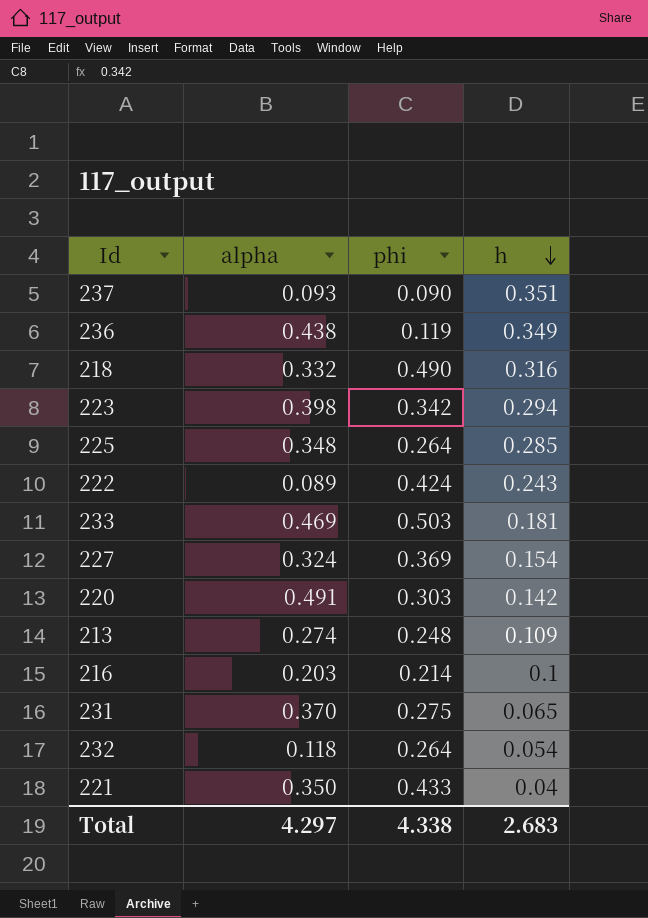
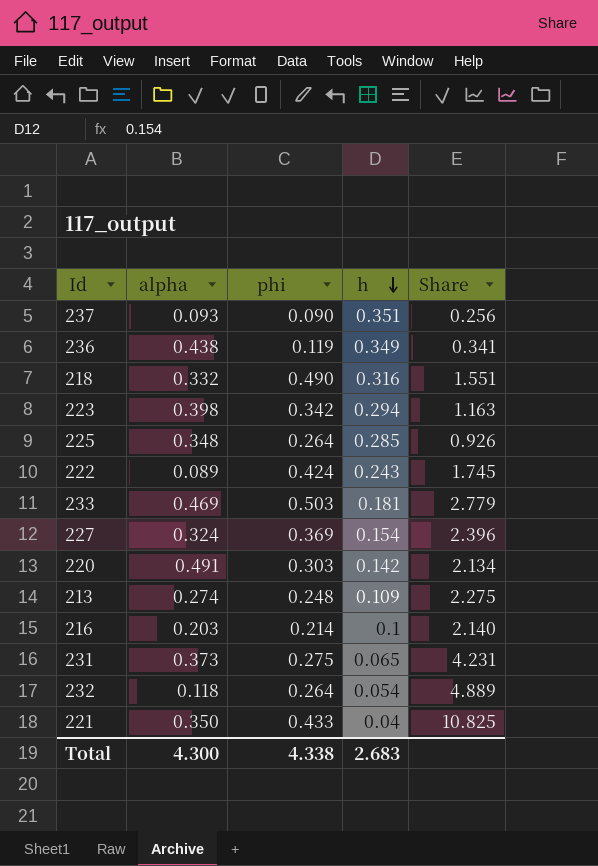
column Share | formula: none -> [phi] / [h]
231 | alpha: 0.370 -> 0.373
Total | alpha: 4.297 -> 4.300

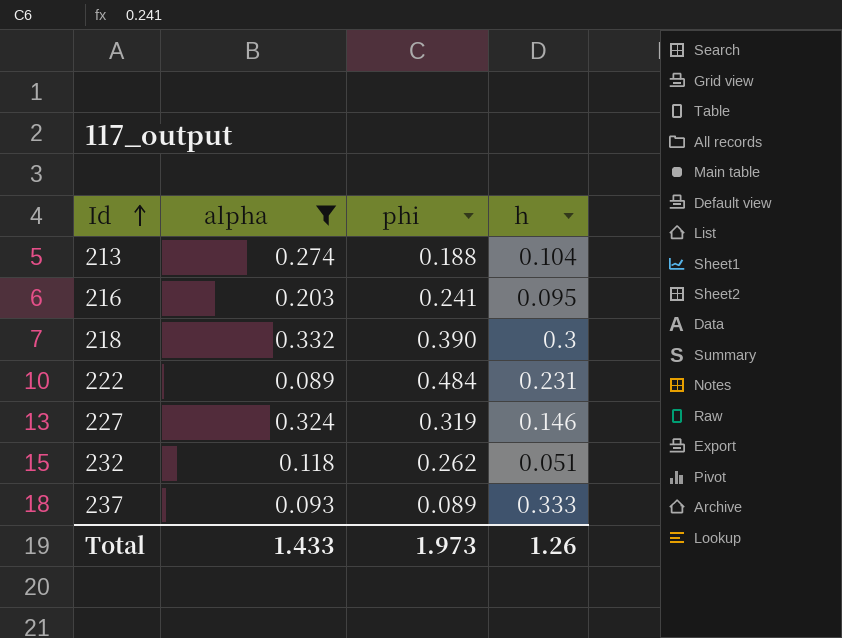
filter: none -> alpha <= 0.332
row order: h descending -> Id ascending
column Share | formula: [phi] / [h] -> none
213 | phi: 0.248 -> 0.188
213 | h: 0.109 -> 0.104
216 | phi: 0.214 -> 0.241
216 | h: 0.1 -> 0.095
218 | phi: 0.490 -> 0.390
218 | h: 0.316 -> 0.3
222 | phi: 0.424 -> 0.484
222 | h: 0.243 -> 0.231
227 | phi: 0.369 -> 0.319
227 | h: 0.154 -> 0.146
232 | phi: 0.264 -> 0.262
232 | h: 0.054 -> 0.051
237 | phi: 0.090 -> 0.089
237 | h: 0.351 -> 0.333
Total | alpha: 4.300 -> 1.433
Total | phi: 4.338 -> 1.973
Total | h: 2.683 -> 1.26

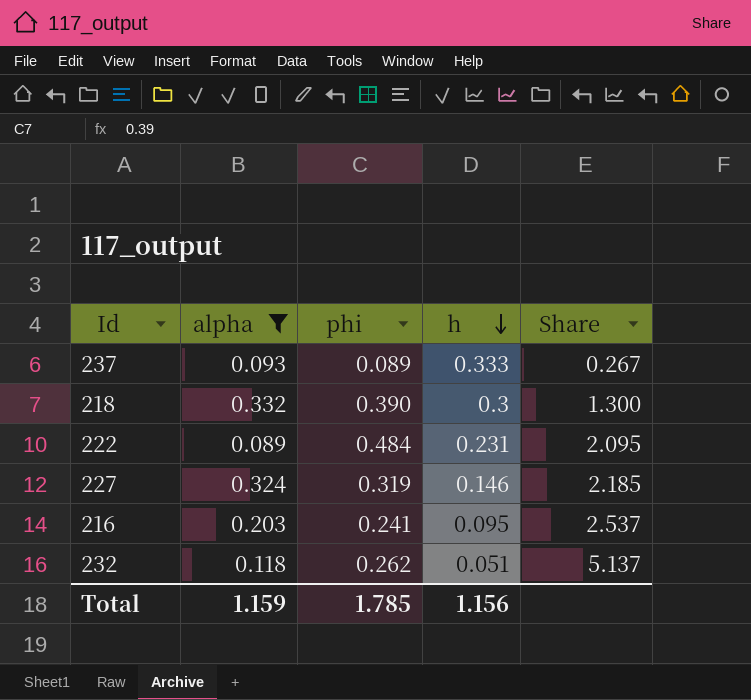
row order: Id ascending -> h descending
column Share | formula: none -> [phi] / [h]
row 213: 0.274 | 0.188 | 0.104 -> none
Total | alpha: 1.433 -> 1.159
Total | phi: 1.973 -> 1.785
Total | h: 1.26 -> 1.156

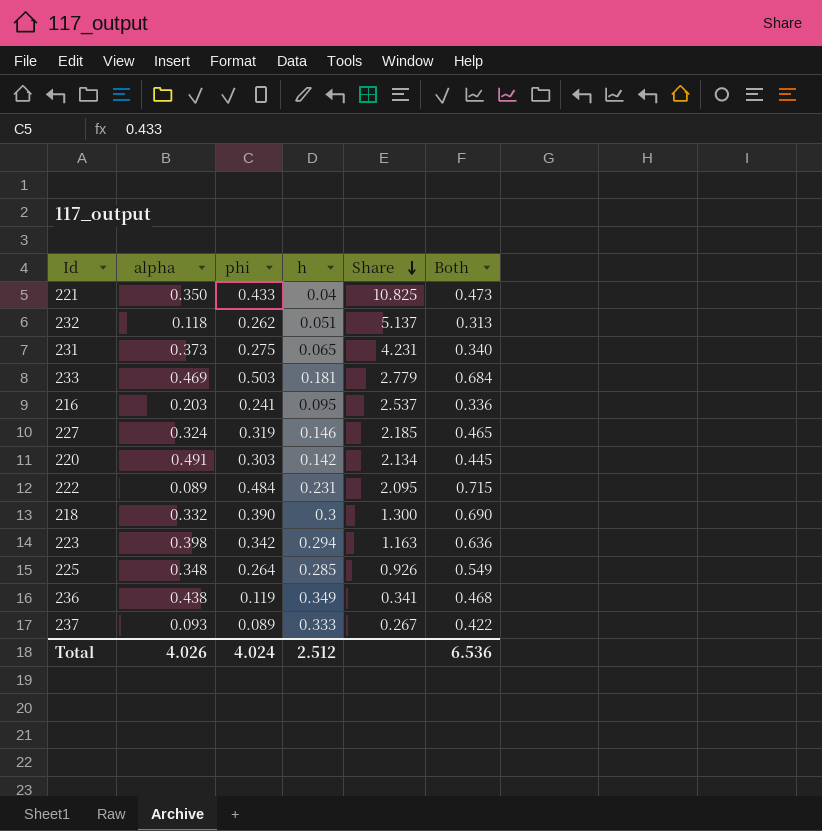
filter: alpha <= 0.332 -> none
row order: h descending -> Share descending
column Both | formula: none -> [phi] + [h]
Total | alpha: 1.159 -> 4.026
Total | phi: 1.785 -> 4.024
Total | h: 1.156 -> 2.512

